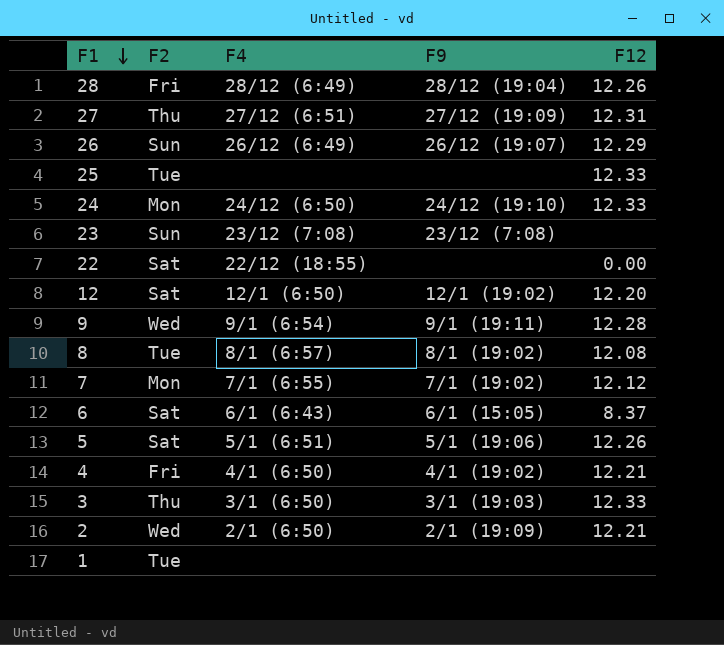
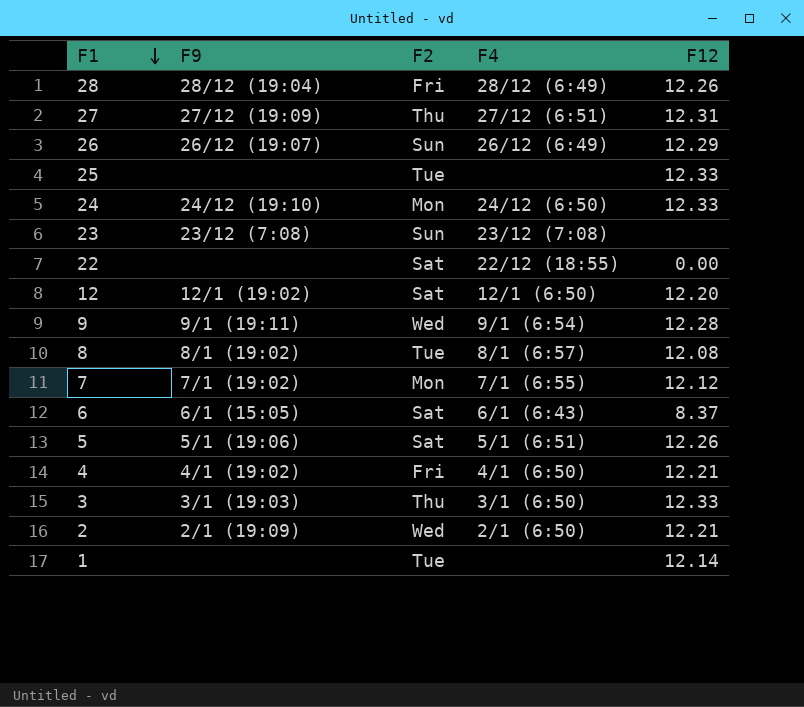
column F9 | position: 4 -> 2
1 | F12: none -> 12.14

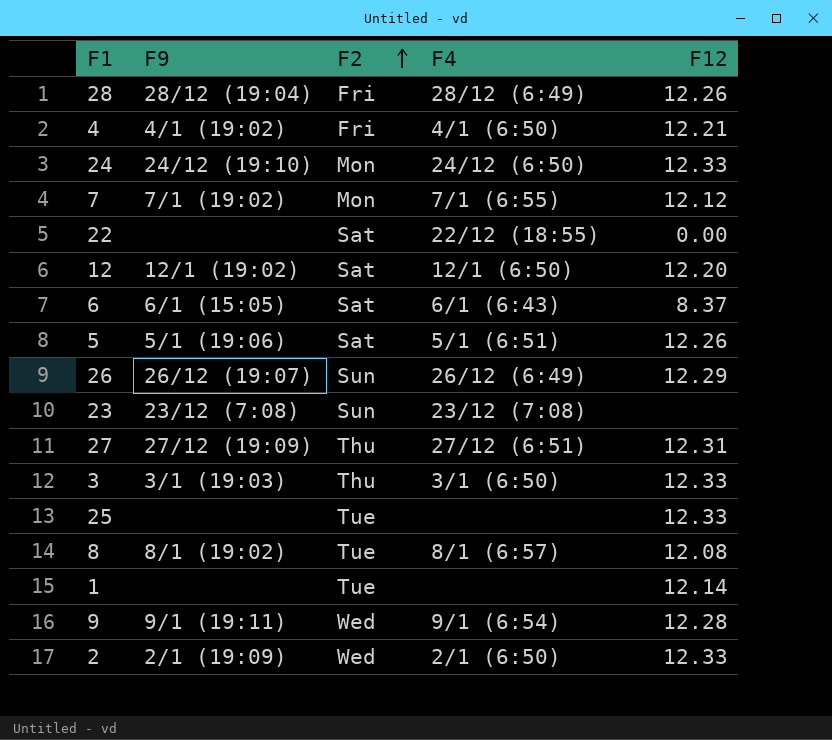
row order: F1 descending -> F2 ascending
2 | F12: 12.21 -> 12.33

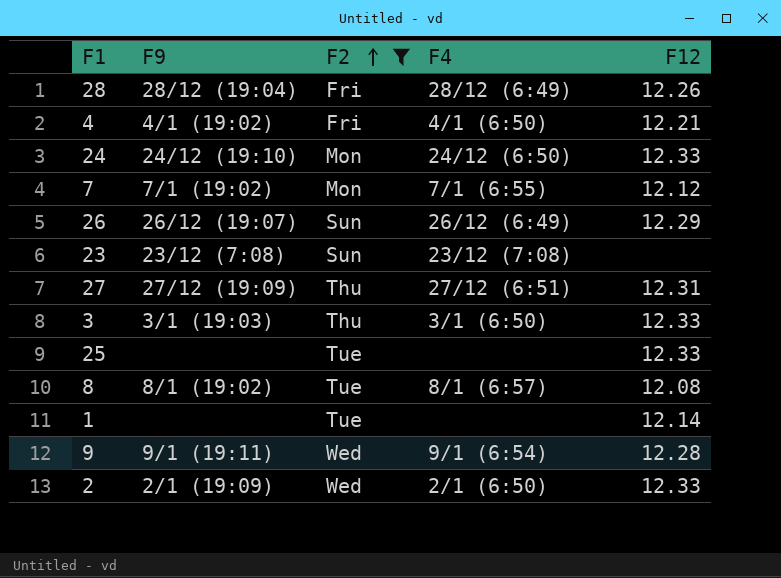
filter: none -> F2 != Sat

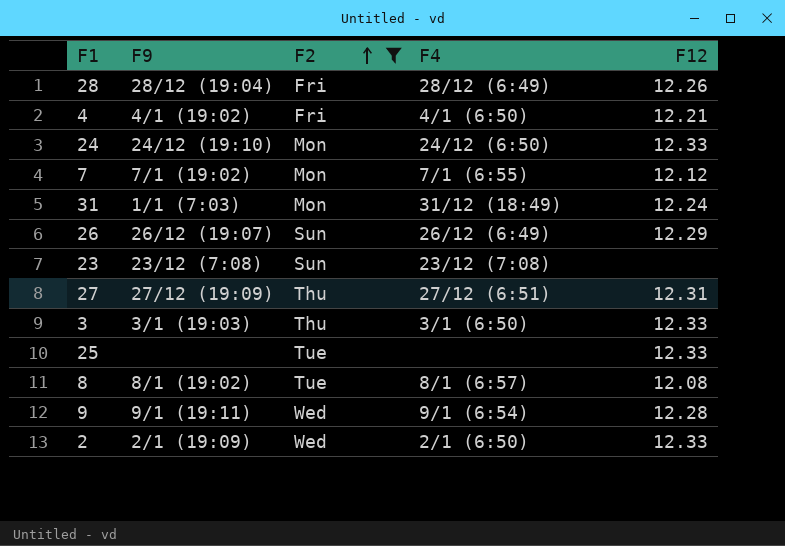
row 1: none | Tue | none | 12.14 -> none
row 31: none -> 1/1 (7:03) | Mon | 31/12 (18:49) | 12.24

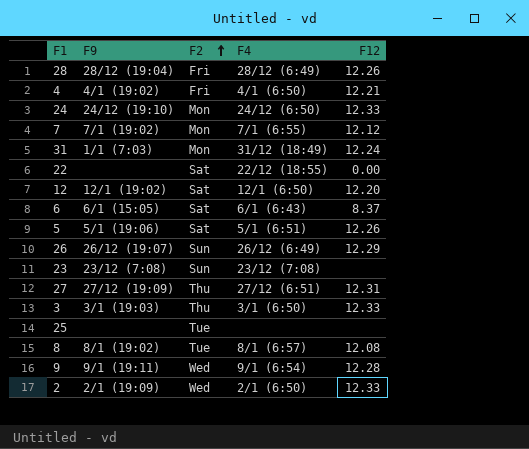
filter: F2 != Sat -> none
25 | F12: 12.33 -> none

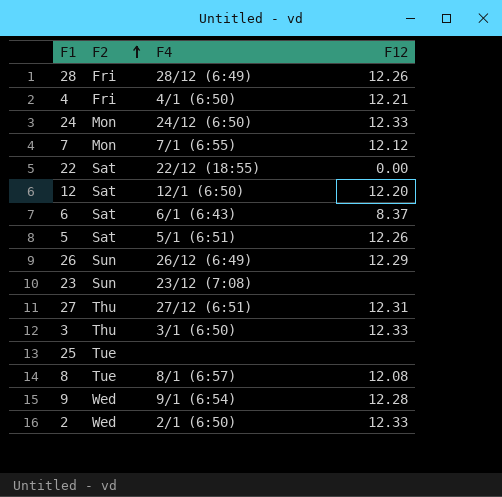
column F9 | position: 2 -> none
row 31: 1/1 (7:03) | Mon | 31/12 (18:49) | 12.24 -> none

